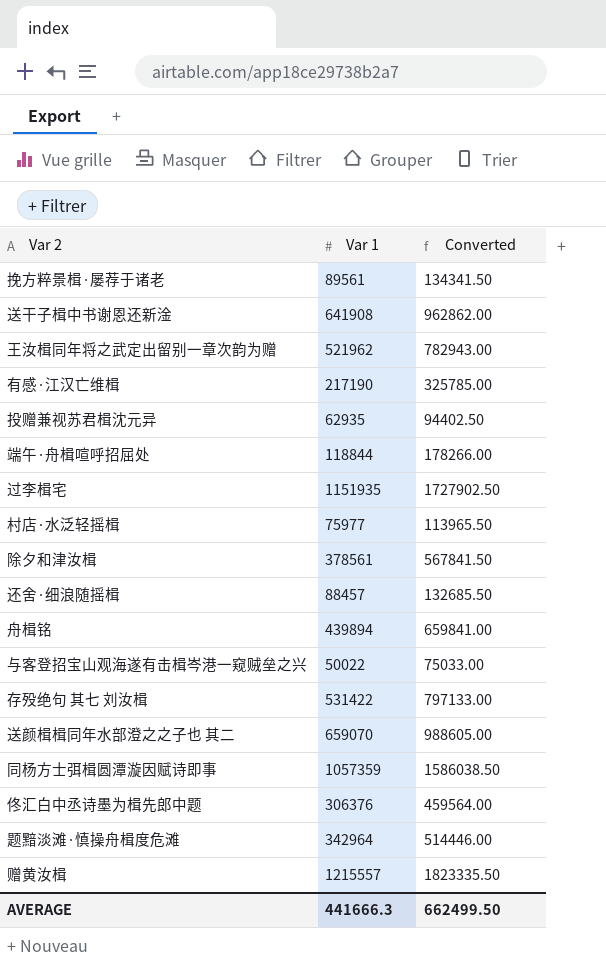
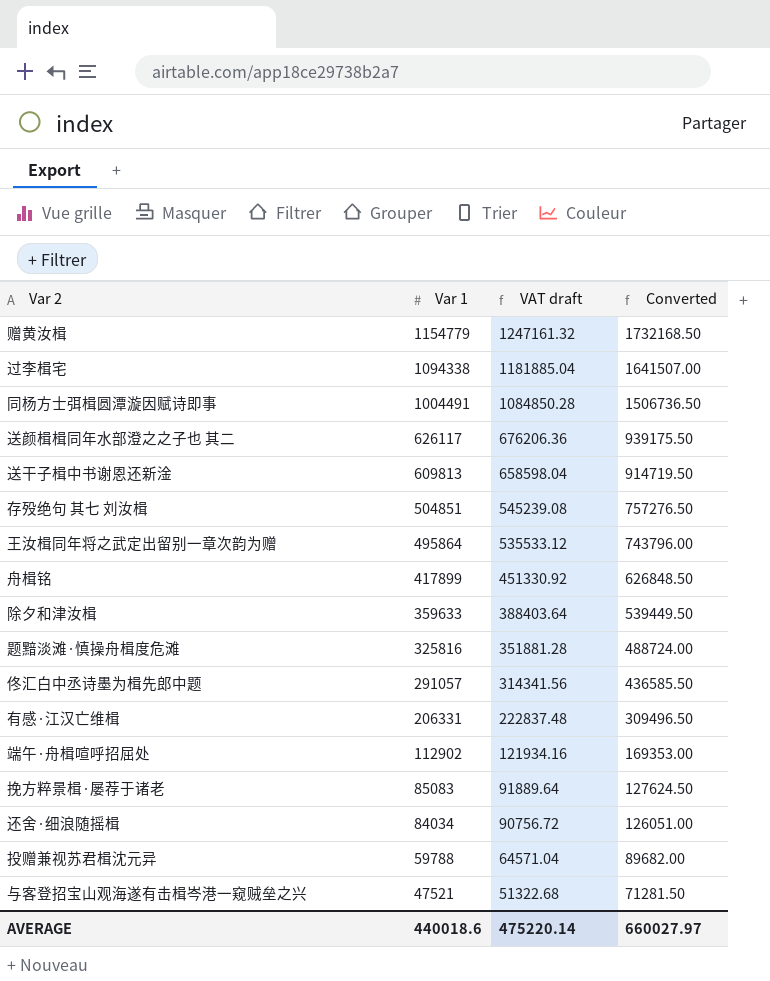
row order: none -> Var 1 descending
column VAT draft | formula: none -> [Var 1] * 1.08
row 村店·水泛轻摇楫: 75977 | 113965.50 -> none
赠黄汝楫 | Var 1: 1215557 -> 1154779
赠黄汝楫 | Converted: 1823335.50 -> 1732168.50
过李楫宅 | Var 1: 1151935 -> 1094338
过李楫宅 | Converted: 1727902.50 -> 1641507.00
同杨方士弭楫圆潭漩因赋诗即事 | Var 1: 1057359 -> 1004491
同杨方士弭楫圆潭漩因赋诗即事 | Converted: 1586038.50 -> 1506736.50
送颜楫楫同年水部澄之之子也 其二 | Var 1: 659070 -> 626117
送颜楫楫同年水部澄之之子也 其二 | Converted: 988605.00 -> 939175.50
送干子楫中书谢恩还新淦 | Var 1: 641908 -> 609813
送干子楫中书谢恩还新淦 | Converted: 962862.00 -> 914719.50
存殁绝句 其七 刘汝楫 | Var 1: 531422 -> 504851
存殁绝句 其七 刘汝楫 | Converted: 797133.00 -> 757276.50
王汝楫同年将之武定出留别一章次韵为赠 | Var 1: 521962 -> 495864
王汝楫同年将之武定出留别一章次韵为赠 | Converted: 782943.00 -> 743796.00
舟楫铭 | Var 1: 439894 -> 417899
舟楫铭 | Converted: 659841.00 -> 626848.50
除夕和津汝楫 | Var 1: 378561 -> 359633
除夕和津汝楫 | Converted: 567841.50 -> 539449.50
题黯淡滩·慎操舟楫度危滩 | Var 1: 342964 -> 325816
题黯淡滩·慎操舟楫度危滩 | Converted: 514446.00 -> 488724.00
佟汇白中丞诗墨为楫先郎中题 | Var 1: 306376 -> 291057
佟汇白中丞诗墨为楫先郎中题 | Converted: 459564.00 -> 436585.50
有感·江汉亡维楫 | Var 1: 217190 -> 206331
有感·江汉亡维楫 | Converted: 325785.00 -> 309496.50
端午·舟楫喧呼招屈处 | Var 1: 118844 -> 112902
端午·舟楫喧呼招屈处 | Converted: 178266.00 -> 169353.00
挽方粹景楫·屡荐于诸老 | Var 1: 89561 -> 85083
挽方粹景楫·屡荐于诸老 | Converted: 134341.50 -> 127624.50
还舍·细浪随摇楫 | Var 1: 88457 -> 84034
还舍·细浪随摇楫 | Converted: 132685.50 -> 126051.00
投赠兼视苏君楫沈元异 | Var 1: 62935 -> 59788
投赠兼视苏君楫沈元异 | Converted: 94402.50 -> 89682.00
与客登招宝山观海遂有击楫岑港一窥贼垒之兴 | Var 1: 50022 -> 47521
与客登招宝山观海遂有击楫岑港一窥贼垒之兴 | Converted: 75033.00 -> 71281.50
AVERAGE | Var 1: 441666.3 -> 440018.6
AVERAGE | Converted: 662499.50 -> 660027.97

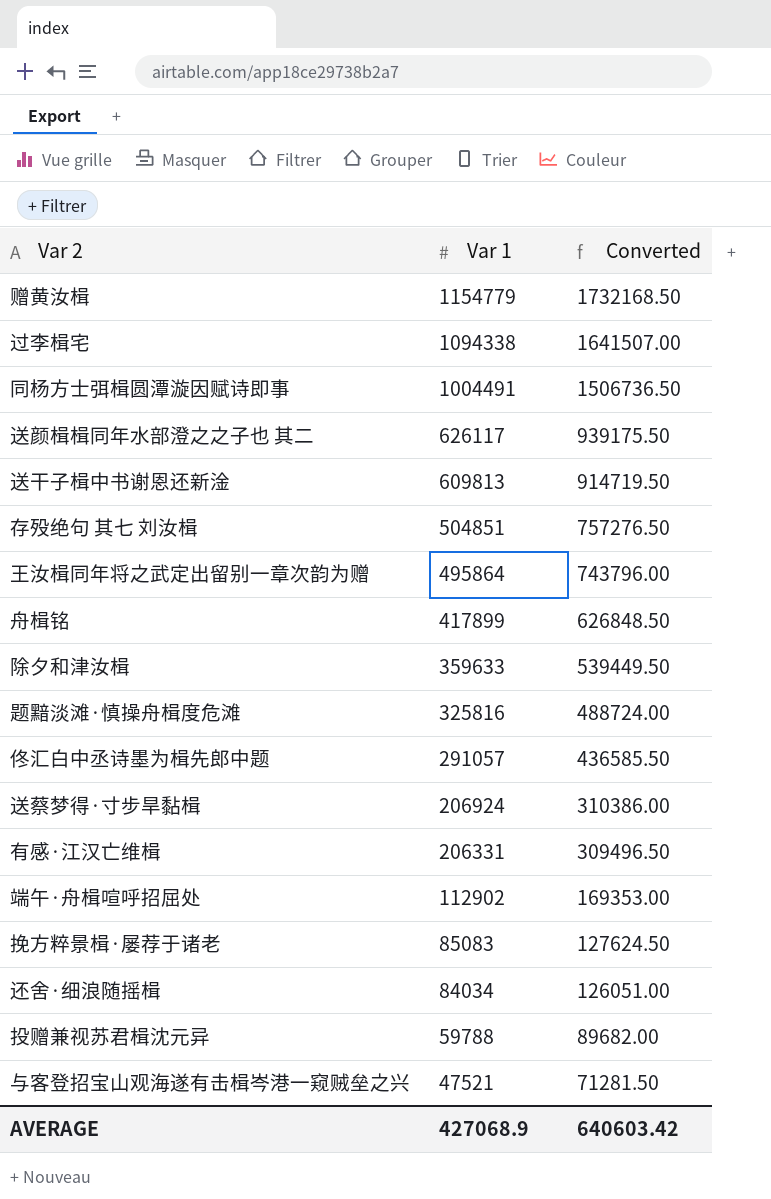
column VAT draft | formula: [Var 1] * 1.08 -> none
row 送蔡梦得·寸步旱黏楫: none -> 206924 | 310386.00
AVERAGE | Var 1: 440018.6 -> 427068.9
AVERAGE | Converted: 660027.97 -> 640603.42

